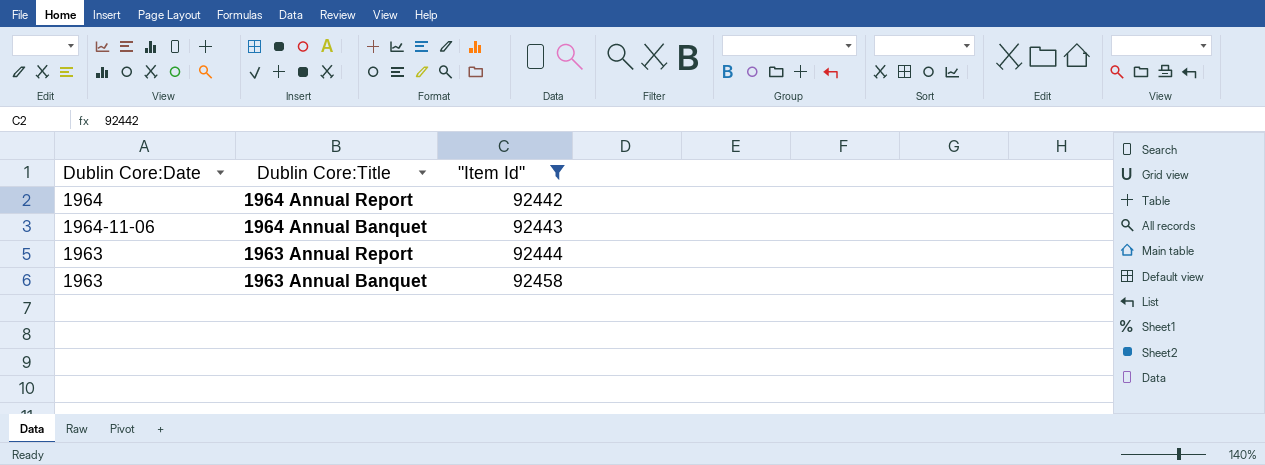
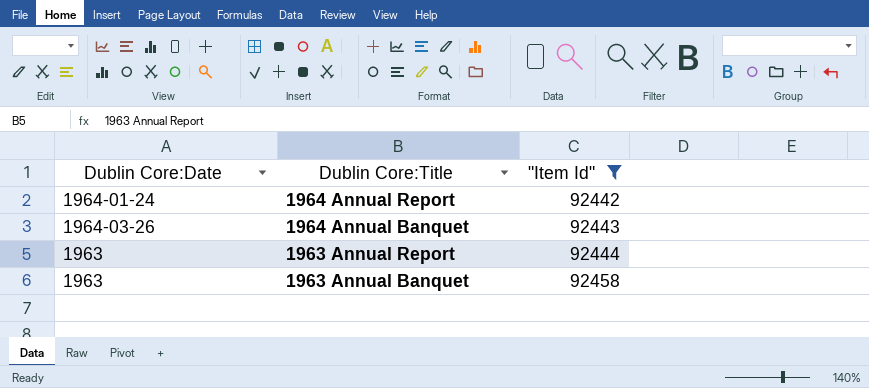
1964 Annual Report | Dublin Core:Date: 1964 -> 1964-01-24
1964 Annual Banquet | Dublin Core:Date: 1964-11-06 -> 1964-03-26

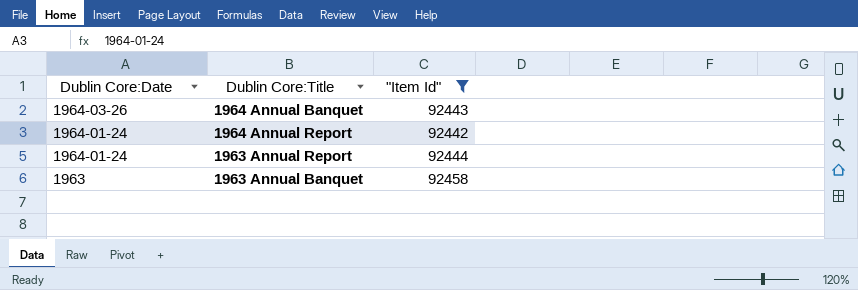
row order: Dublin Core:Title descending -> Dublin Core:Date descending
1963 Annual Report | Dublin Core:Date: 1963 -> 1964-01-24

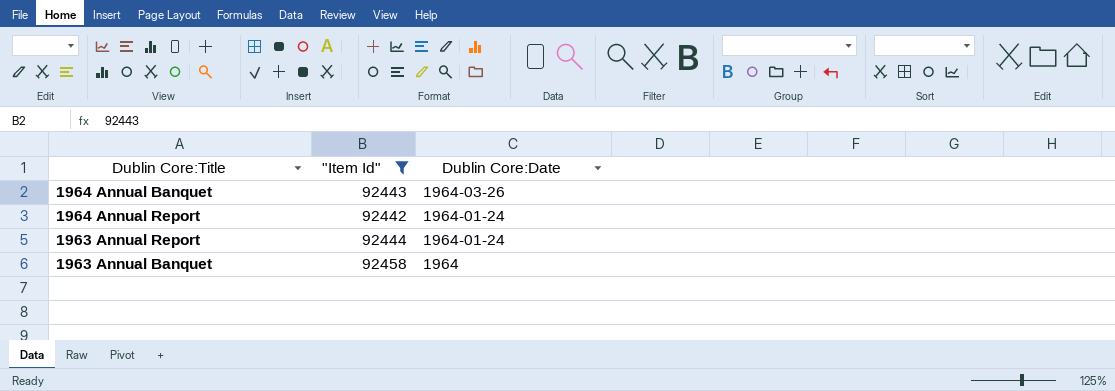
column Dublin Core:Date | position: 1 -> 3
1963 Annual Banquet | Dublin Core:Date: 1963 -> 1964

